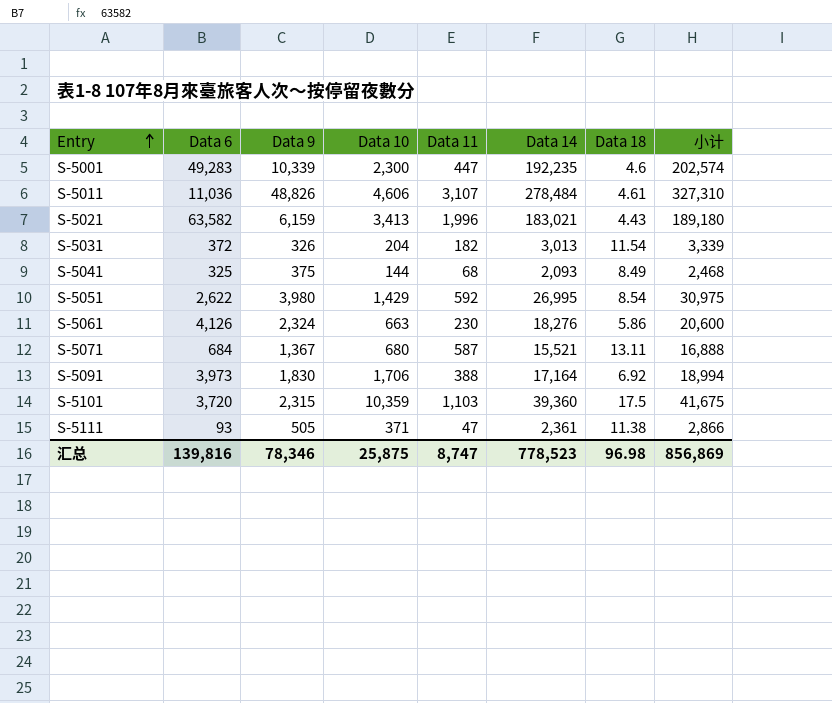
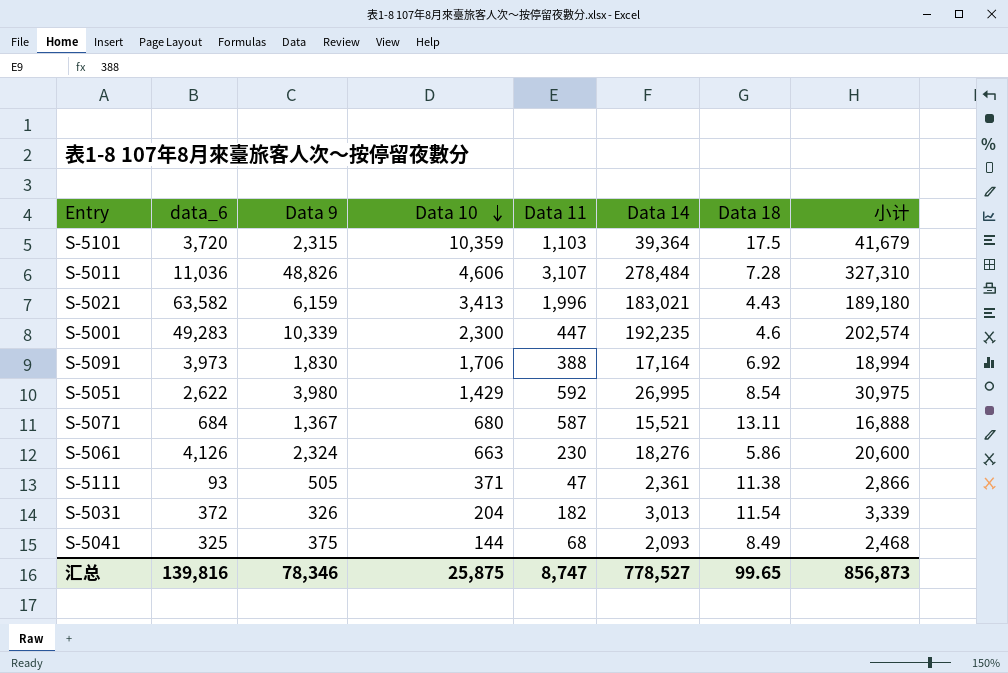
row order: Entry ascending -> Data 10 descending
column name: Data 6 -> data_6
S-5101 | Data 14: 39,360 -> 39,364
S-5101 | 小计: 41,675 -> 41,679
S-5011 | Data 18: 4.61 -> 7.28
汇总 | Data 14: 778,523 -> 778,527
汇总 | Data 18: 96.98 -> 99.65
汇总 | 小计: 856,869 -> 856,873

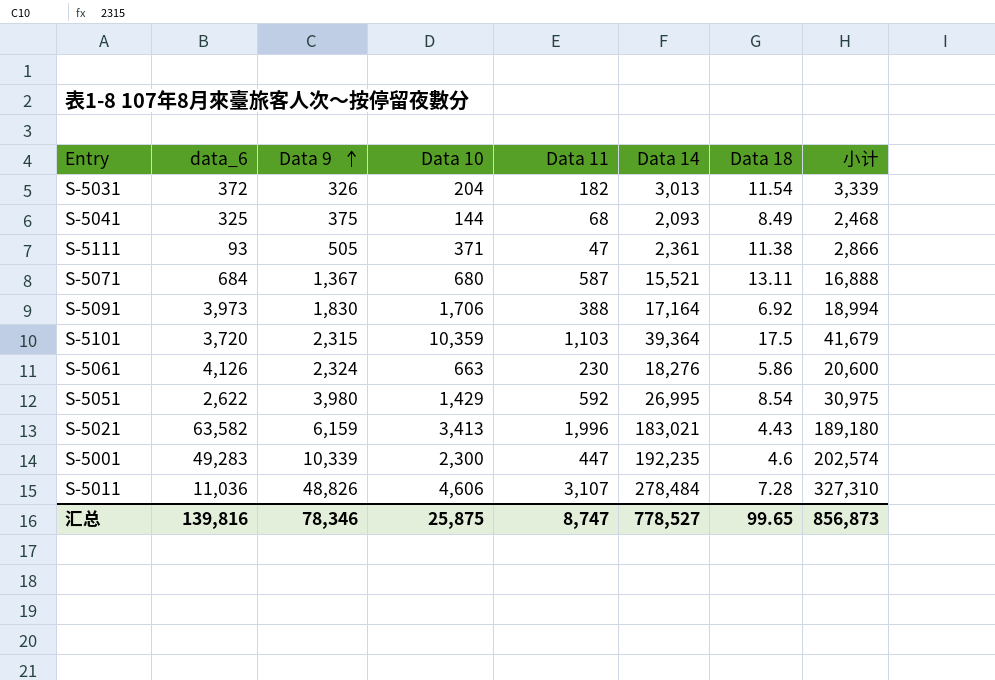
row order: Data 10 descending -> Data 9 ascending

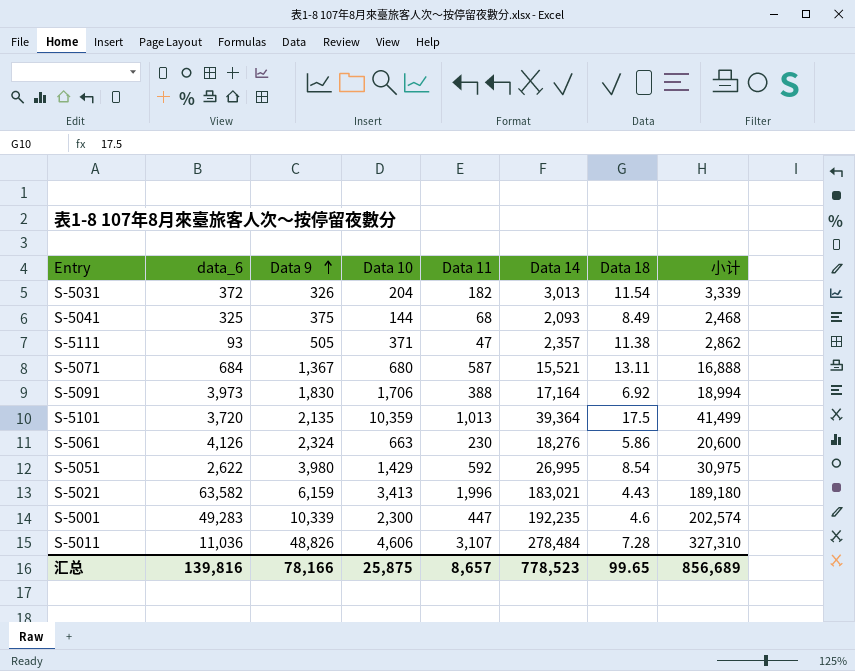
S-5111 | Data 14: 2,361 -> 2,357
S-5111 | 小计: 2,866 -> 2,862
S-5101 | Data 9: 2,315 -> 2,135
S-5101 | Data 11: 1,103 -> 1,013
S-5101 | 小计: 41,679 -> 41,499
汇总 | Data 9: 78,346 -> 78,166
汇总 | Data 11: 8,747 -> 8,657
汇总 | Data 14: 778,527 -> 778,523
汇总 | 小计: 856,873 -> 856,689

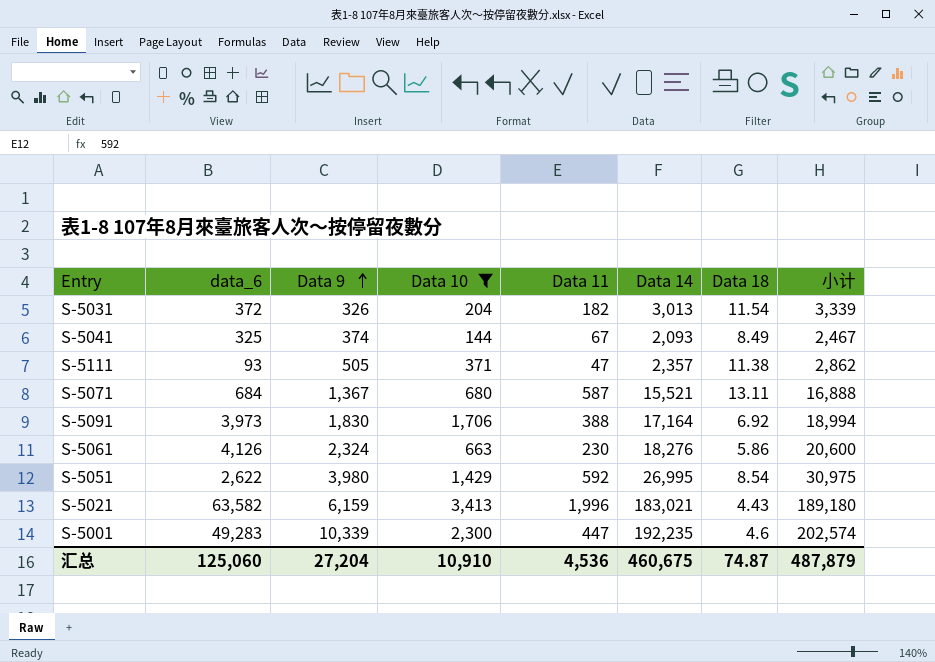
filter: none -> Data 10 <= 3,413
S-5041 | Data 9: 375 -> 374
S-5041 | Data 11: 68 -> 67
S-5041 | 小计: 2,468 -> 2,467
汇总 | data_6: 139,816 -> 125,060
汇总 | Data 9: 78,166 -> 27,204
汇总 | Data 10: 25,875 -> 10,910
汇总 | Data 11: 8,657 -> 4,536
汇总 | Data 14: 778,523 -> 460,675
汇总 | Data 18: 99.65 -> 74.87
汇总 | 小计: 856,689 -> 487,879

